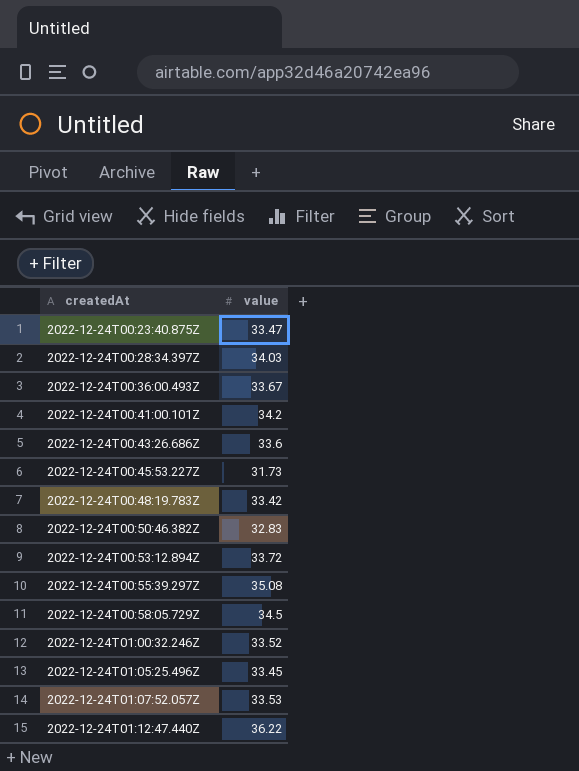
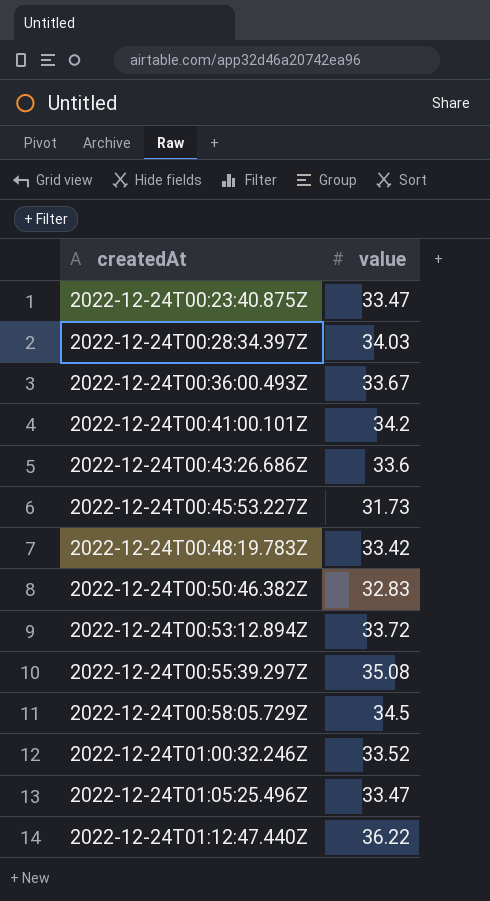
row 2022-12-24T01:07:52.057Z: 33.53 -> none
2022-12-24T01:05:25.496Z | value: 33.45 -> 33.47

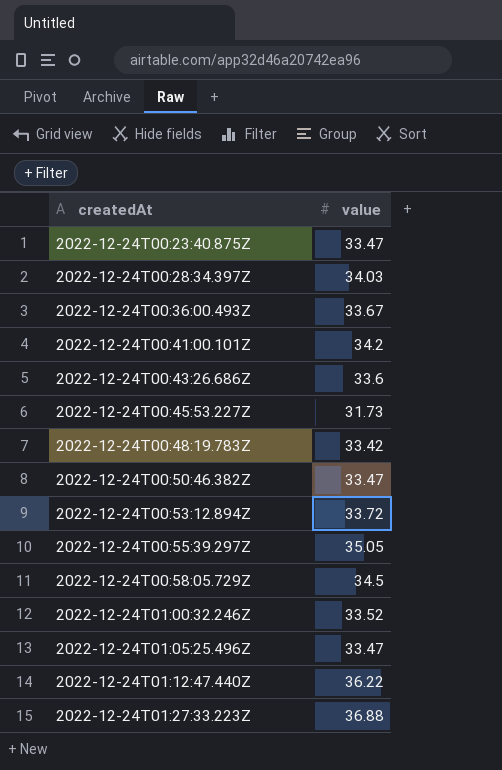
2022-12-24T00:50:46.382Z | value: 32.83 -> 33.47
2022-12-24T00:55:39.297Z | value: 35.08 -> 35.05
row 2022-12-24T01:27:33.223Z: none -> 36.88

